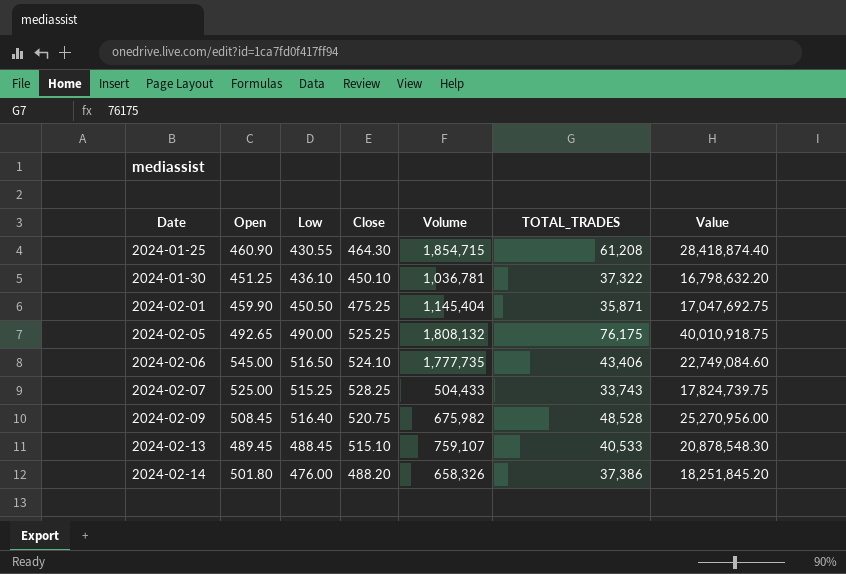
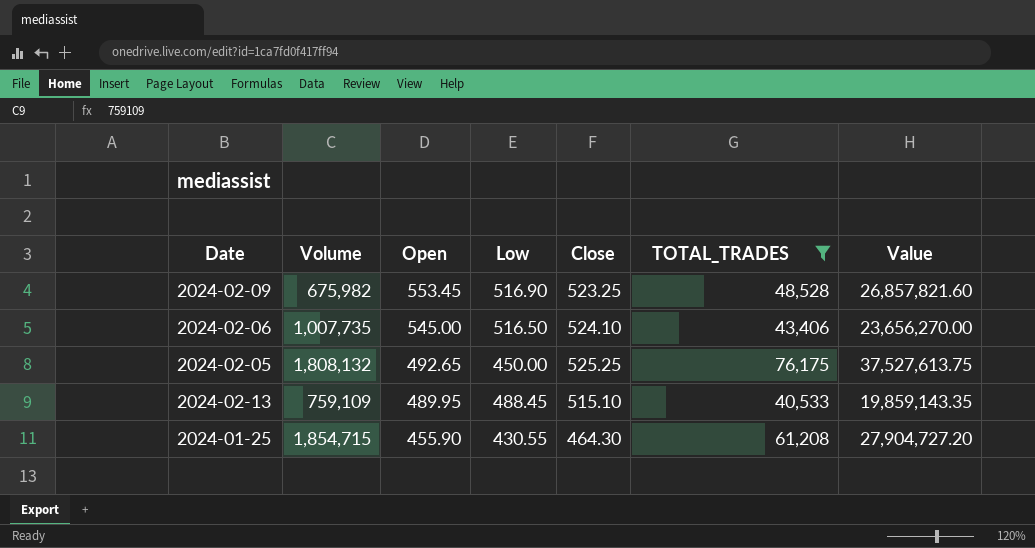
filter: none -> TOTAL_TRADES >= 40,533
row order: Date ascending -> Open descending
column Volume | position: 5 -> 2
column Value | formula: [Close] * [TOTAL_TRADES] -> [Open] * [TOTAL_TRADES]
2024-02-09 | Open: 508.45 -> 553.45
2024-02-09 | Low: 516.40 -> 516.90
2024-02-09 | Close: 520.75 -> 523.25
2024-02-06 | Volume: 1,777,735 -> 1,007,735
2024-02-05 | Low: 490.00 -> 450.00
2024-02-13 | Volume: 759,107 -> 759,109
2024-02-13 | Open: 489.45 -> 489.95
2024-01-25 | Open: 460.90 -> 455.90

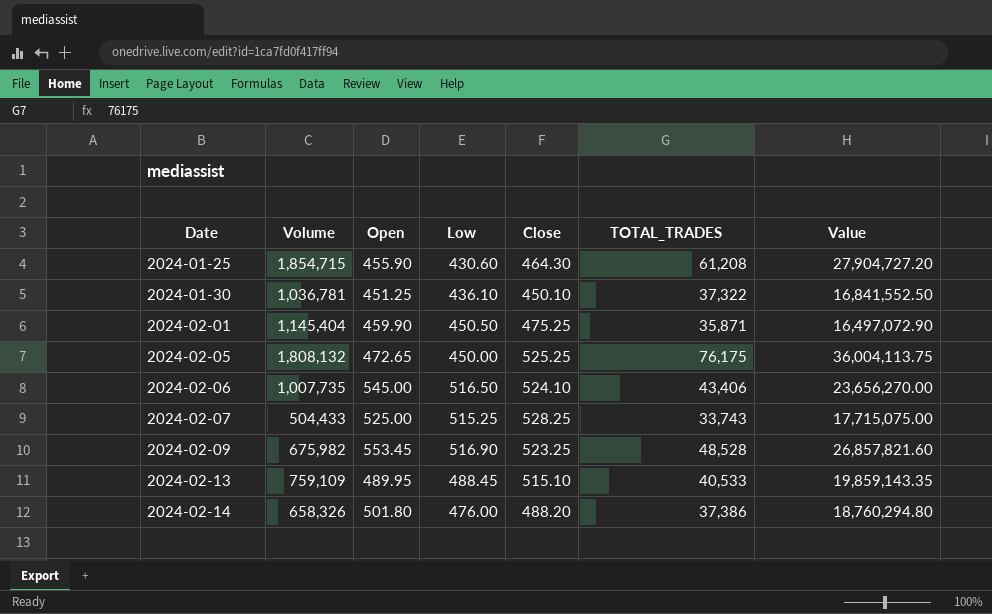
filter: TOTAL_TRADES >= 40,533 -> none
row order: Open descending -> Date ascending
2024-01-25 | Low: 430.55 -> 430.60
2024-02-05 | Open: 492.65 -> 472.65
2024-02-05 | Value: 37,527,613.75 -> 36,004,113.75

